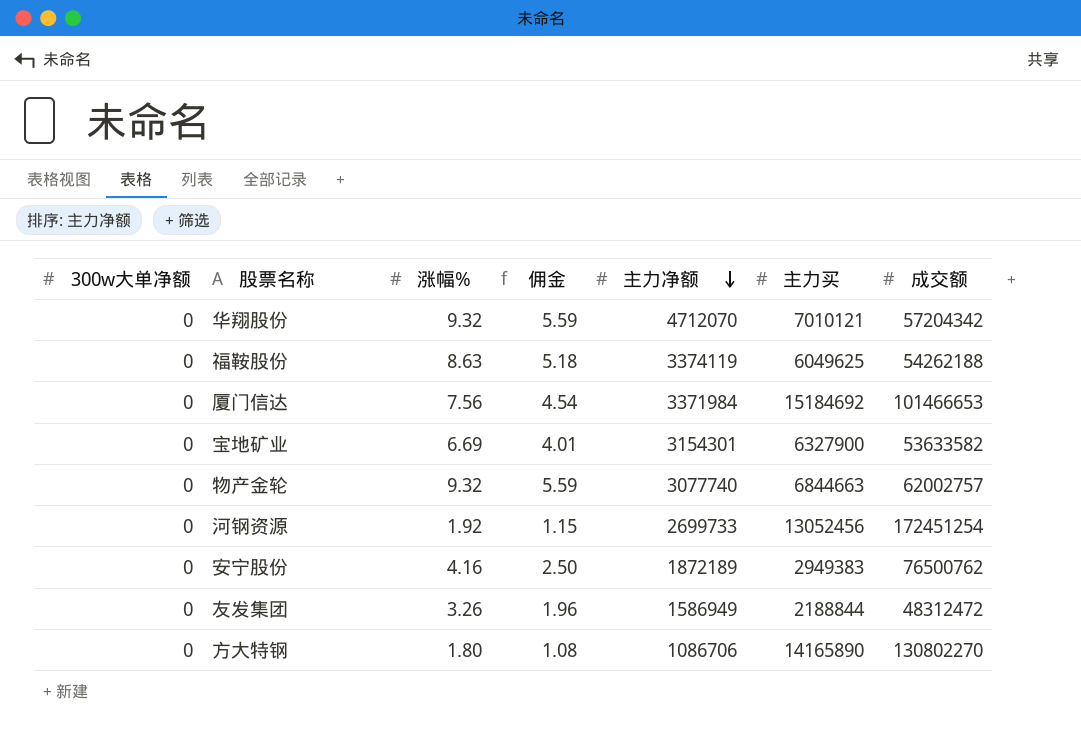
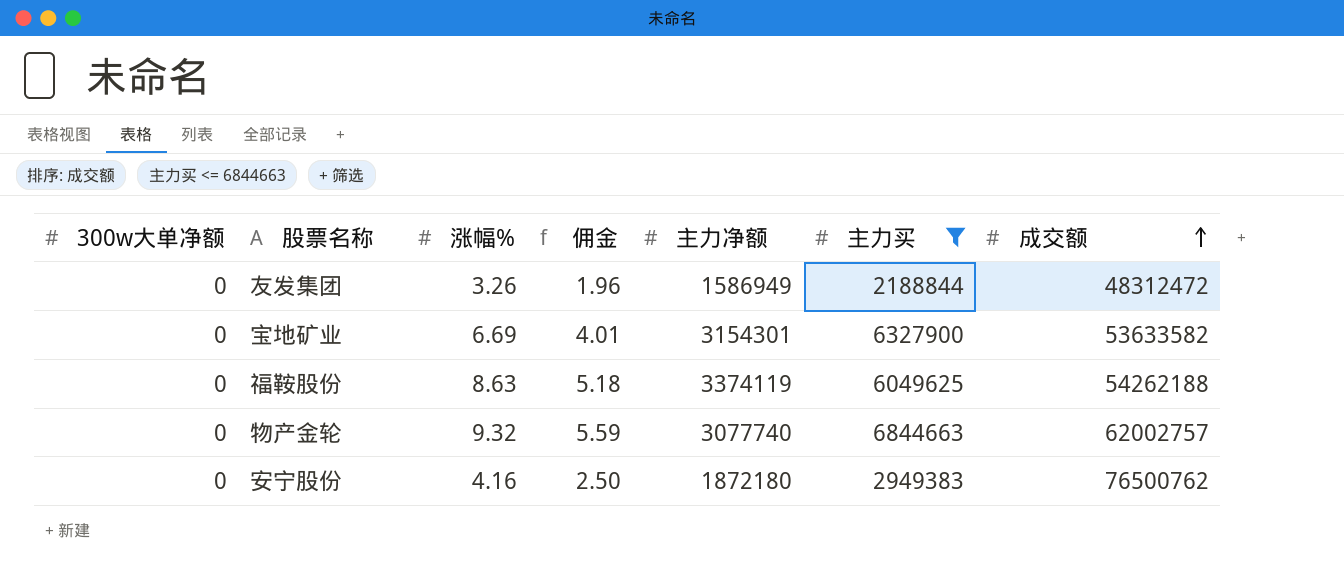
filter: none -> 主力买 <= 6844663
row order: 主力净额 descending -> 成交额 ascending
安宁股份 | 主力净额: 1872189 -> 1872180

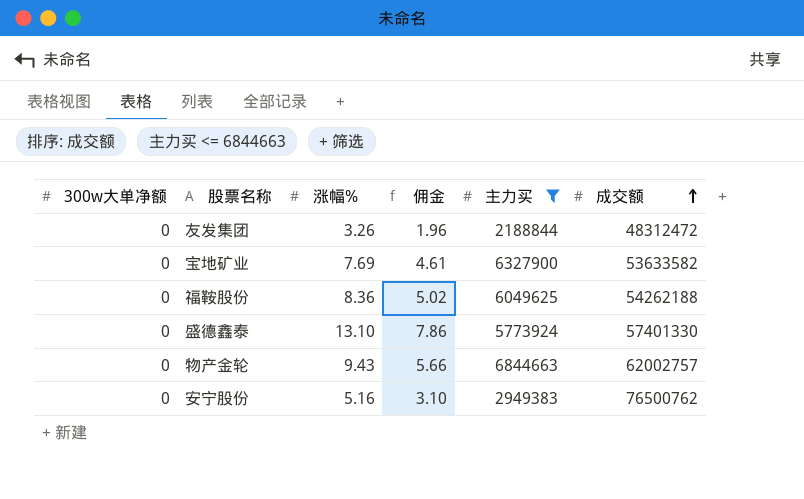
column 主力净额 | position: 5 -> none
宝地矿业 | 涨幅%: 6.69 -> 7.69
宝地矿业 | 佣金: 4.01 -> 4.61
福鞍股份 | 涨幅%: 8.63 -> 8.36
福鞍股份 | 佣金: 5.18 -> 5.02
row 盛德鑫泰: none -> 0 | 13.10 | 7.86 | 5773924 | 57401330
物产金轮 | 涨幅%: 9.32 -> 9.43
物产金轮 | 佣金: 5.59 -> 5.66
安宁股份 | 涨幅%: 4.16 -> 5.16
安宁股份 | 佣金: 2.50 -> 3.10

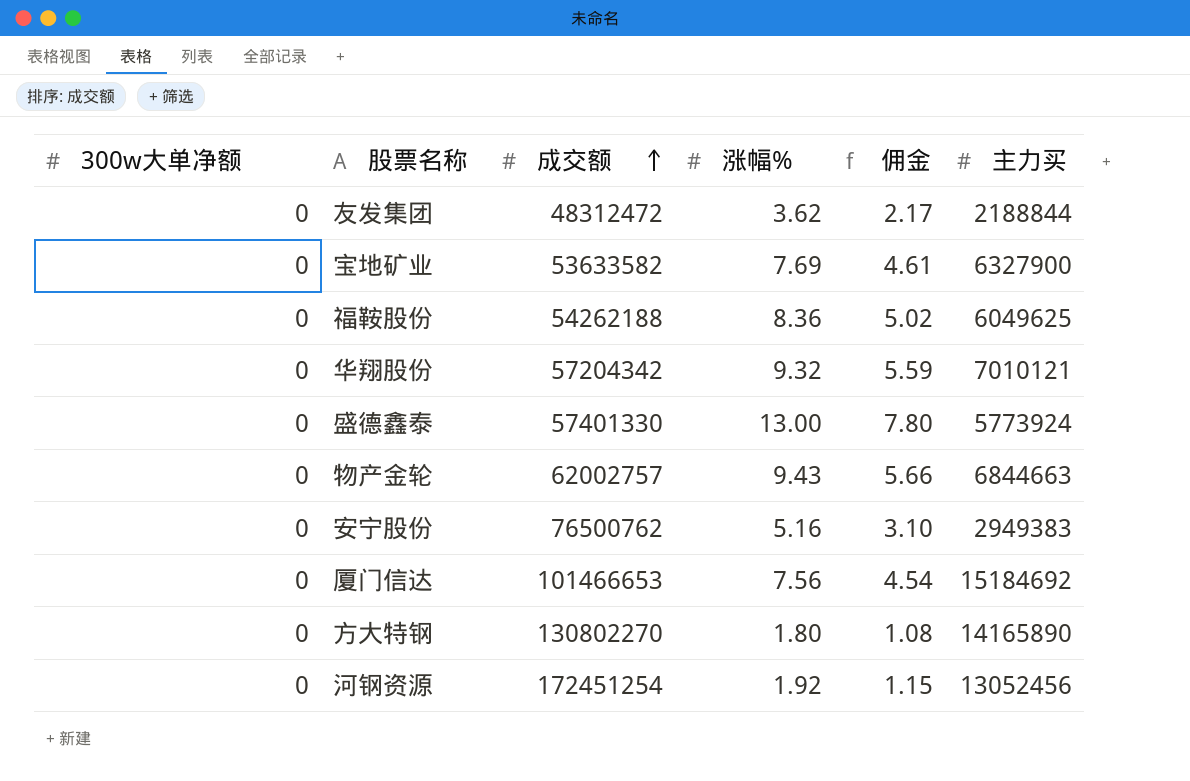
filter: 主力买 <= 6844663 -> none
column 成交额 | position: 6 -> 3
友发集团 | 涨幅%: 3.26 -> 3.62
友发集团 | 佣金: 1.96 -> 2.17
盛德鑫泰 | 涨幅%: 13.10 -> 13.00
盛德鑫泰 | 佣金: 7.86 -> 7.80

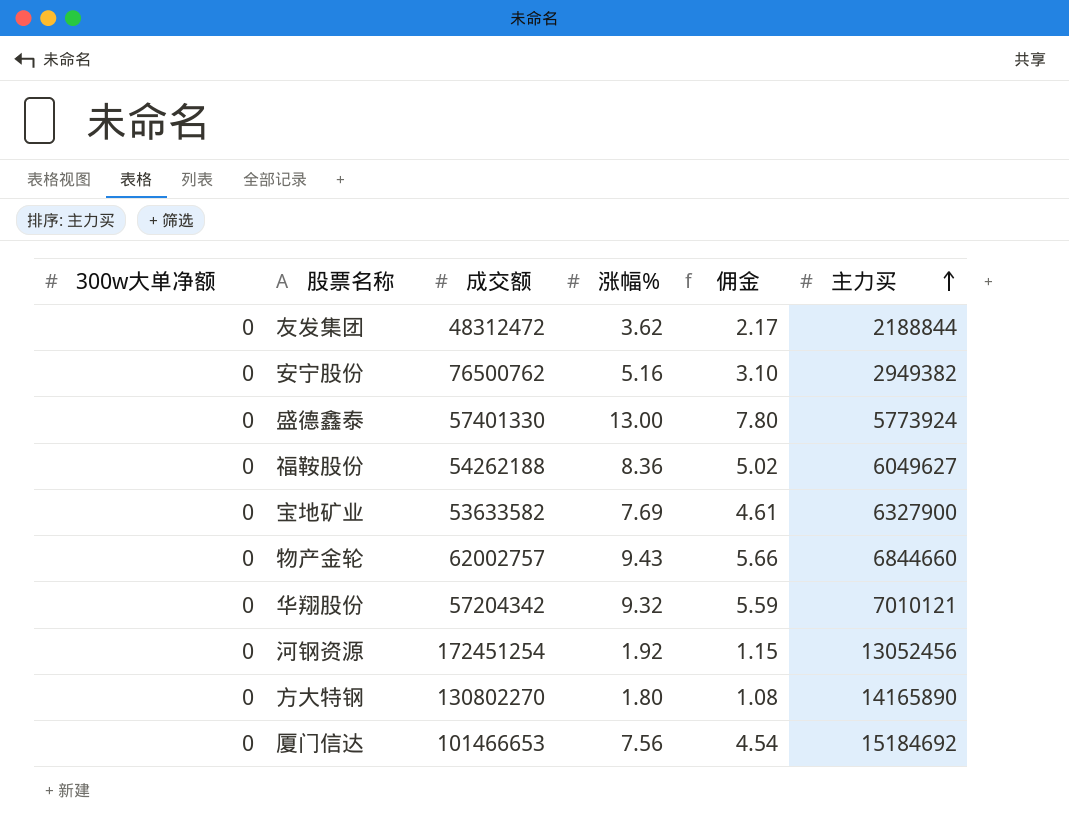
row order: 成交额 ascending -> 主力买 ascending
安宁股份 | 主力买: 2949383 -> 2949382
福鞍股份 | 主力买: 6049625 -> 6049627
物产金轮 | 主力买: 6844663 -> 6844660

